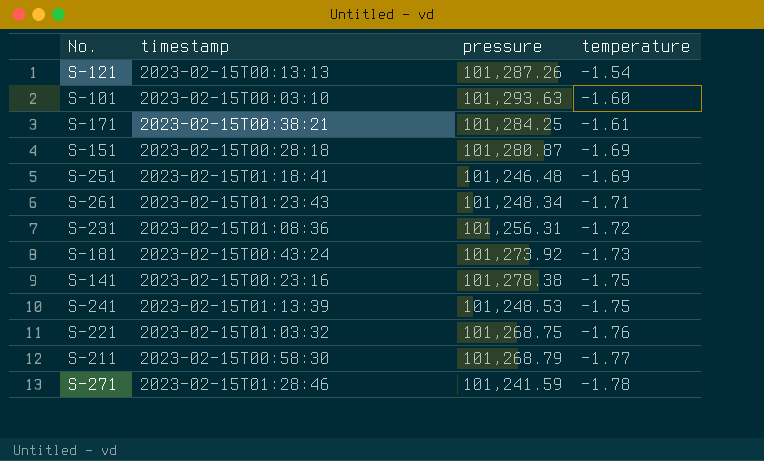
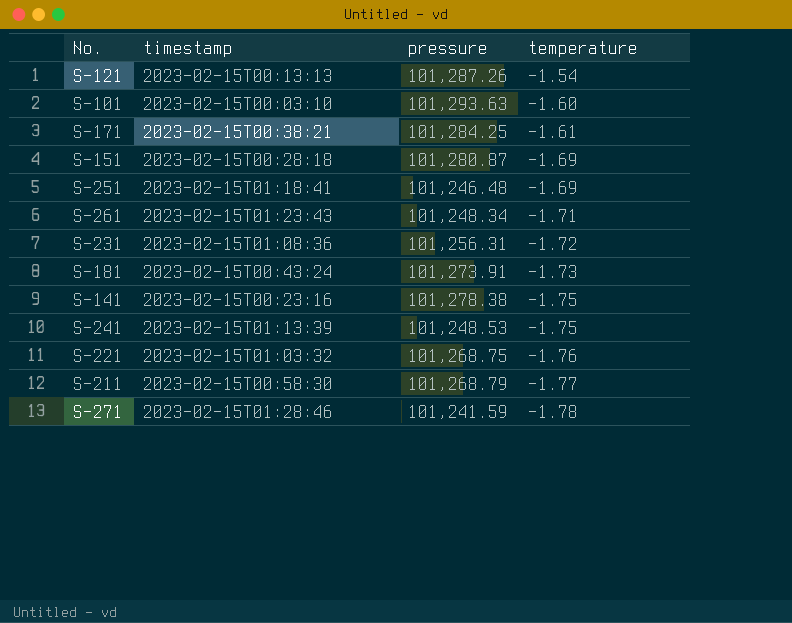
S-181 | pressure: 101,273.92 -> 101,273.91

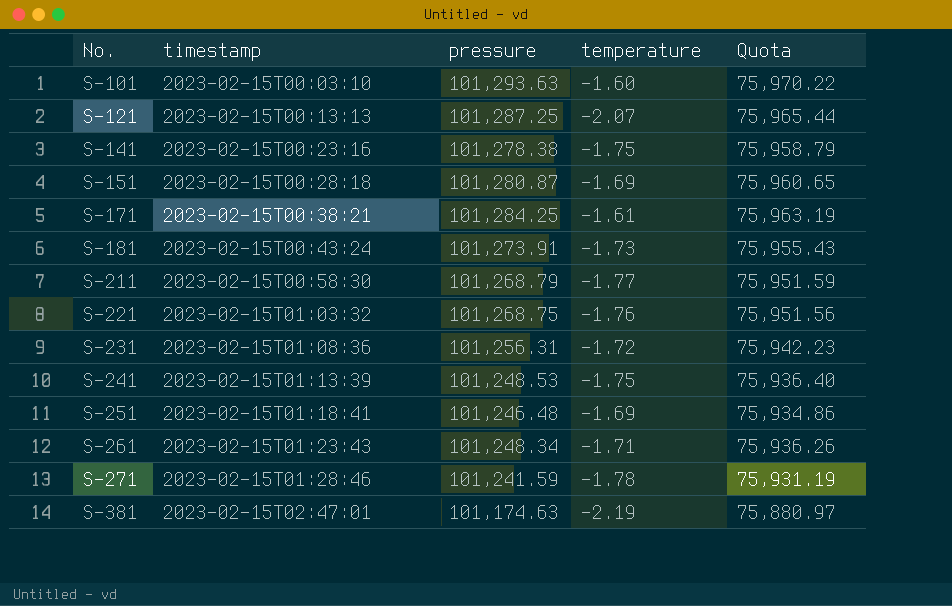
row order: temperature descending -> No. ascending
column Quota | formula: none -> [pressure] * 0.75
S-121 | pressure: 101,287.26 -> 101,287.25
S-121 | temperature: -1.54 -> -2.07
row S-381: none -> 2023-02-15T02:47:01 | 101,174.63 | -2.19 | 75,880.97

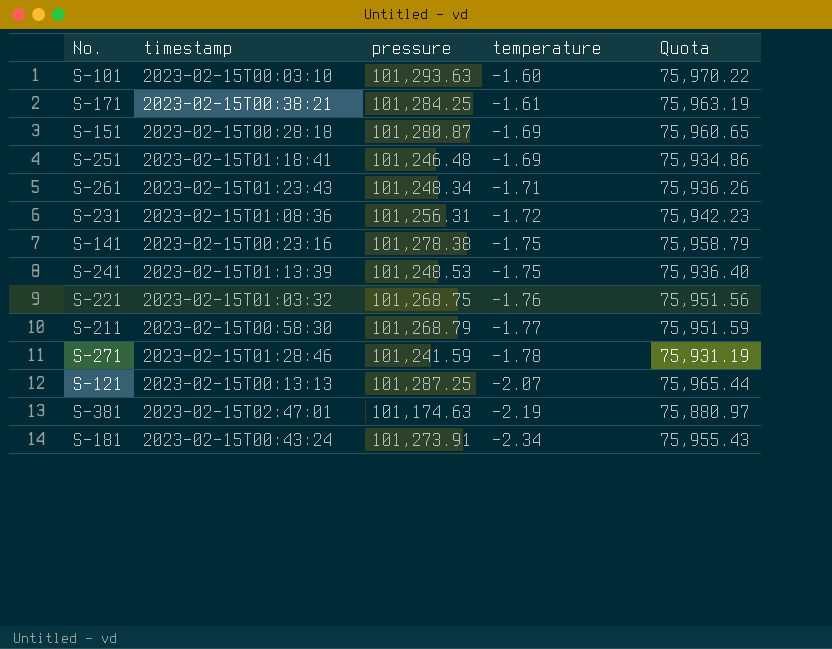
row order: No. ascending -> temperature descending
S-181 | temperature: -1.73 -> -2.34

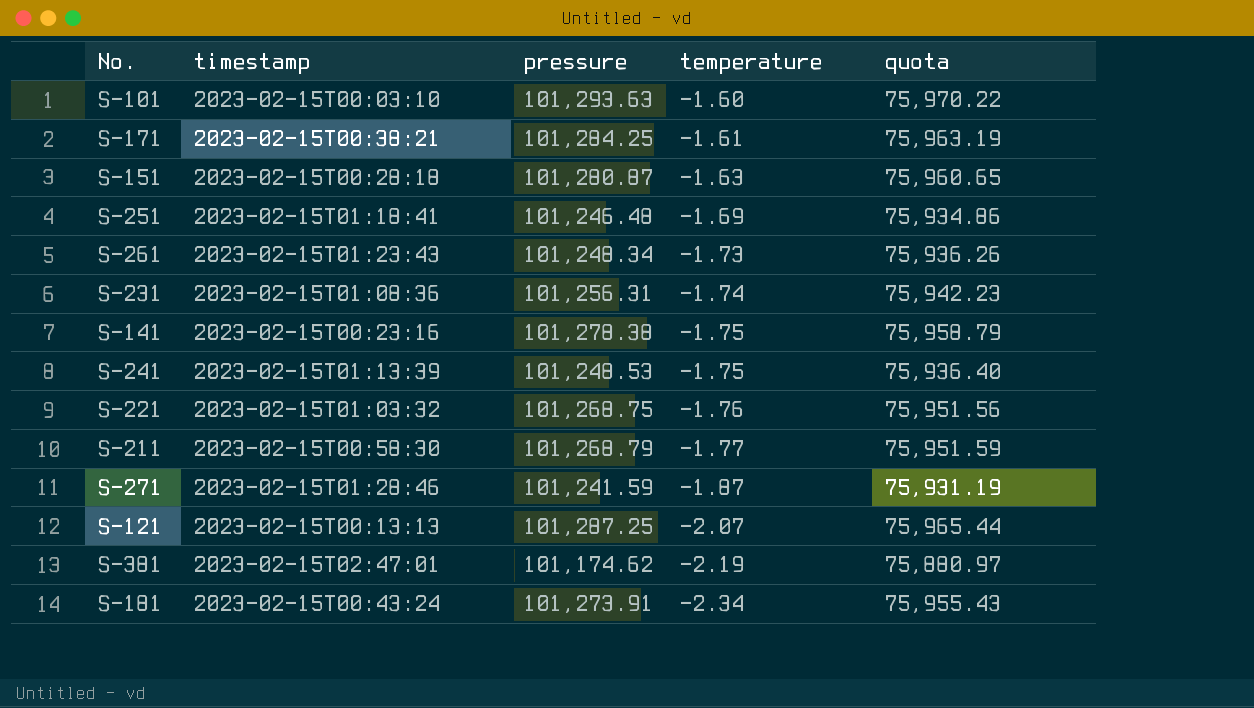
column name: Quota -> quota
S-151 | temperature: -1.69 -> -1.63
S-261 | temperature: -1.71 -> -1.73
S-231 | temperature: -1.72 -> -1.74
S-271 | temperature: -1.78 -> -1.87
S-381 | pressure: 101,174.63 -> 101,174.62

